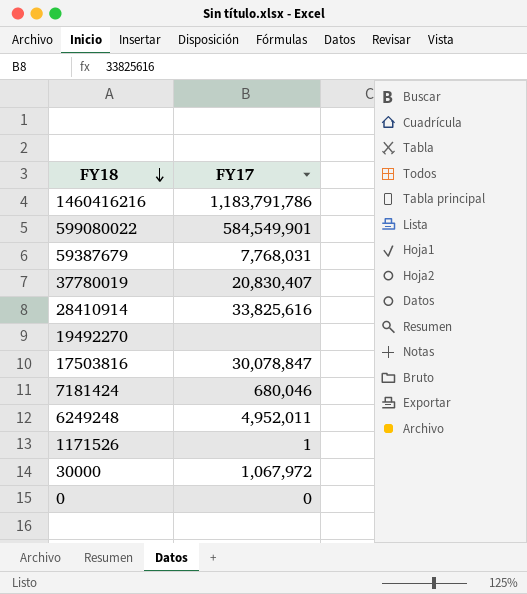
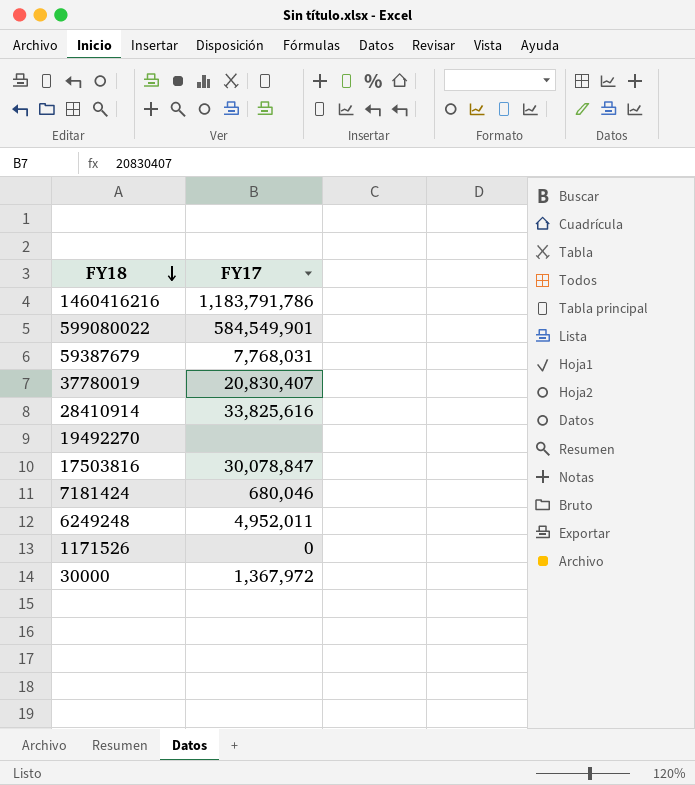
row 0: 0 -> none
1171526 | FY17: 1 -> 0
30000 | FY17: 1,067,972 -> 1,367,972

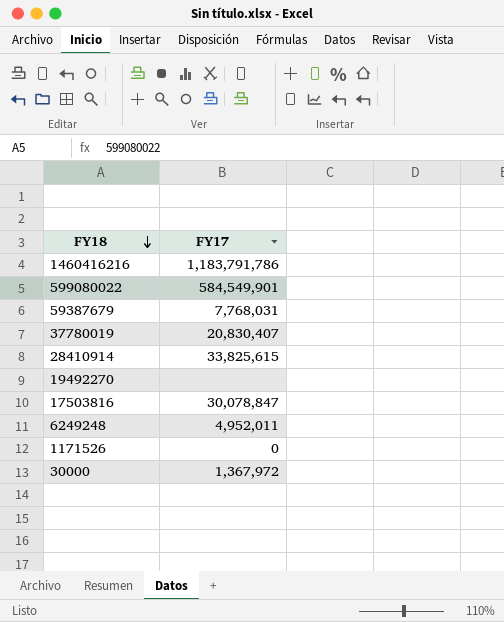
row 7181424: 680,046 -> none
28410914 | FY17: 33,825,616 -> 33,825,615

